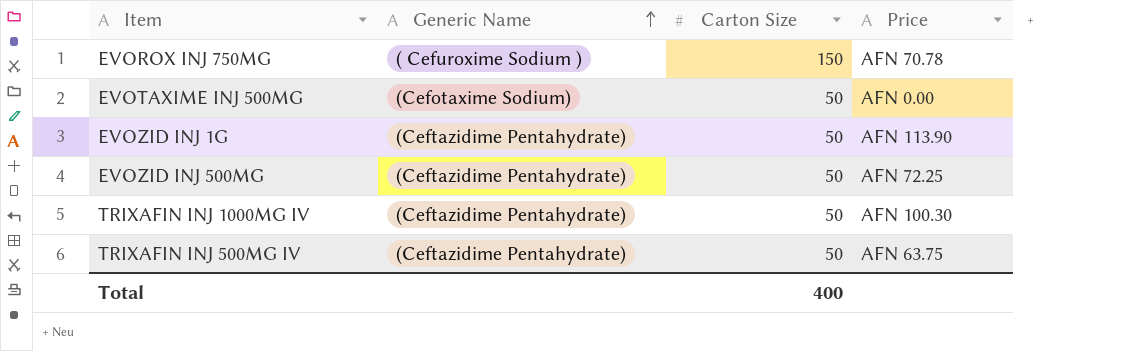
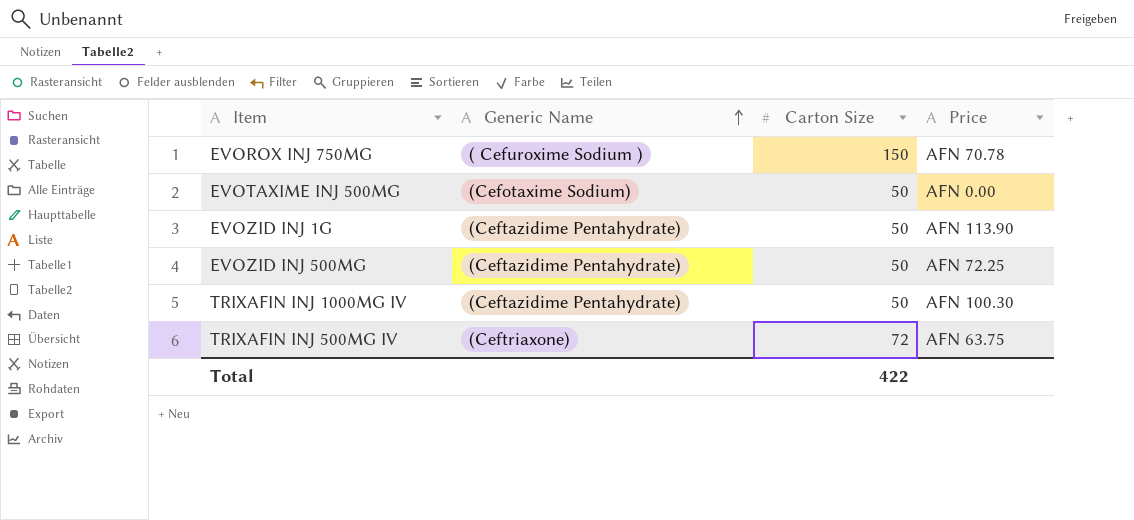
TRIXAFIN INJ 500MG IV | Generic Name: (Ceftazidime Pentahydrate) -> (Ceftriaxone)
TRIXAFIN INJ 500MG IV | Carton Size: 50 -> 72
Total | Carton Size: 400 -> 422

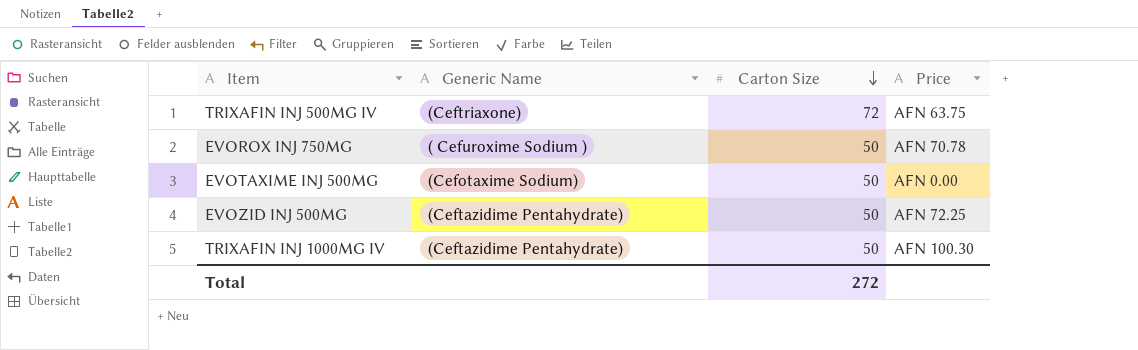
row order: Generic Name ascending -> Carton Size descending
row EVOZID INJ 1G: (Ceftazidime Pentahydrate) | 50 | AFN 113.90 -> none
EVOROX INJ 750MG | Carton Size: 150 -> 50
Total | Carton Size: 422 -> 272

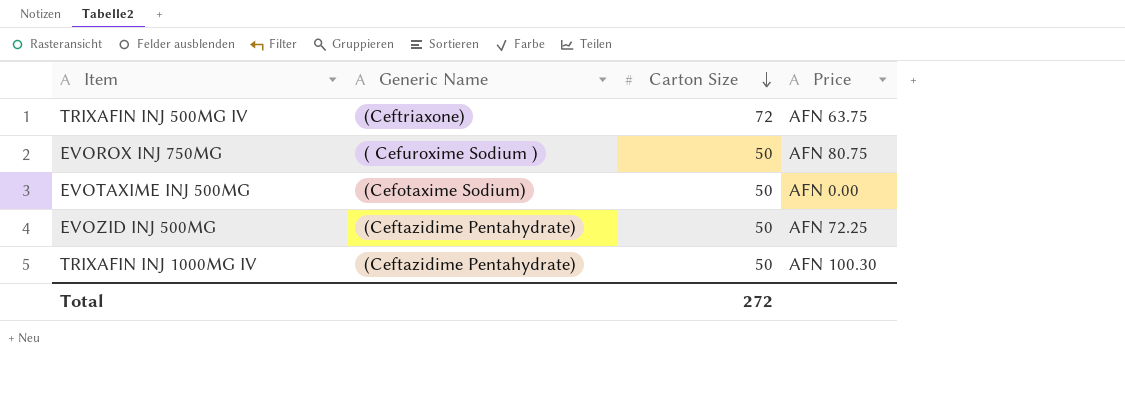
EVOROX INJ 750MG | Price: AFN 70.78 -> AFN 80.75

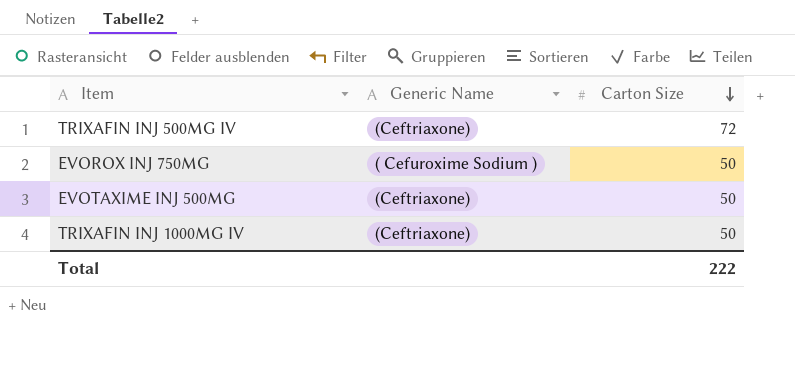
column Price | position: 4 -> none
row EVOZID INJ 500MG: (Ceftazidime Pentahydrate) | 50 | AFN 72.25 -> none
EVOTAXIME INJ 500MG | Generic Name: (Cefotaxime Sodium) -> (Ceftriaxone)
TRIXAFIN INJ 1000MG IV | Generic Name: (Ceftazidime Pentahydrate) -> (Ceftriaxone)
Total | Carton Size: 272 -> 222

